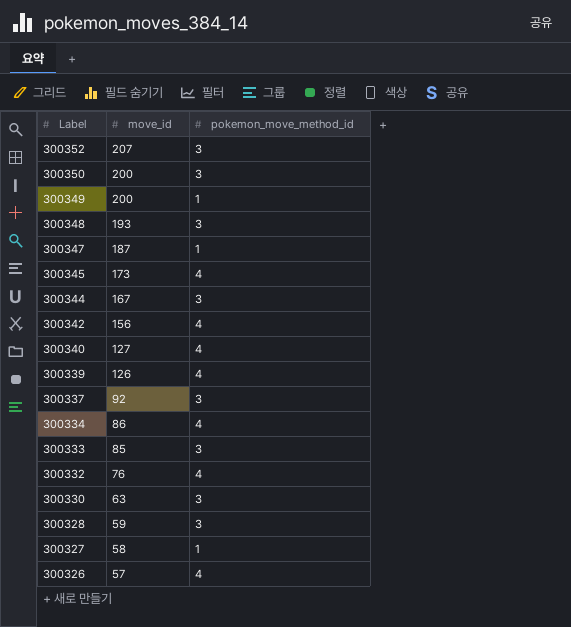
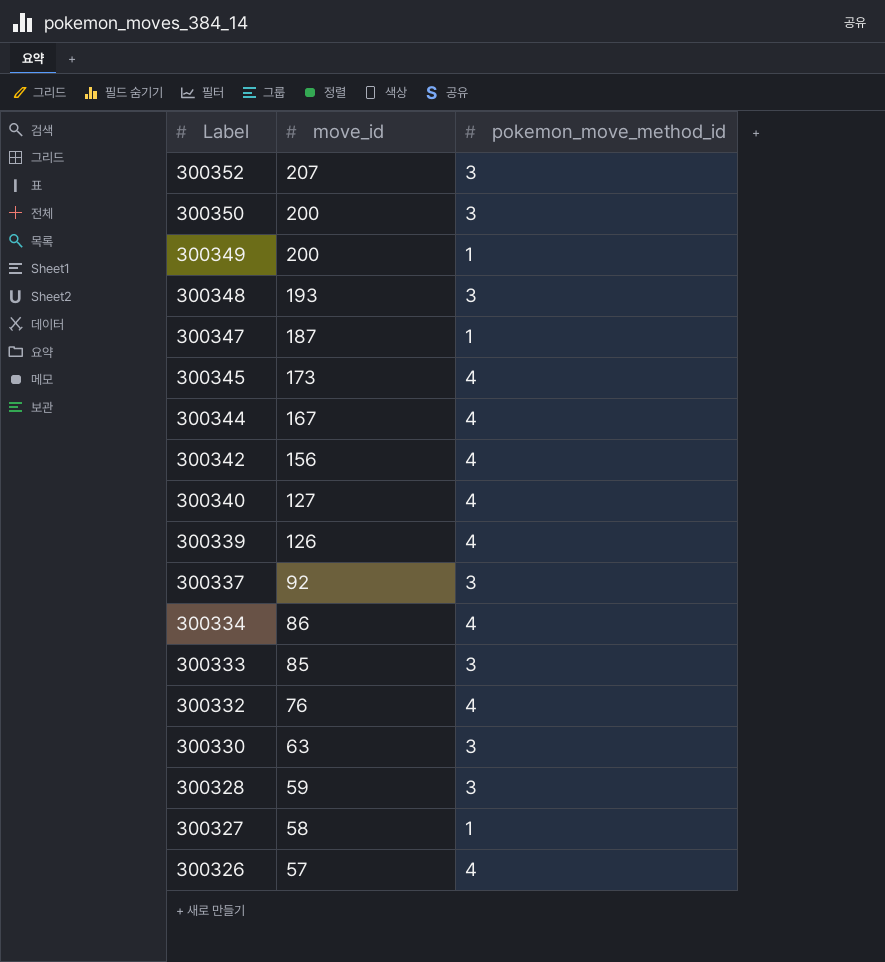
300344 | pokemon_move_method_id: 3 -> 4

